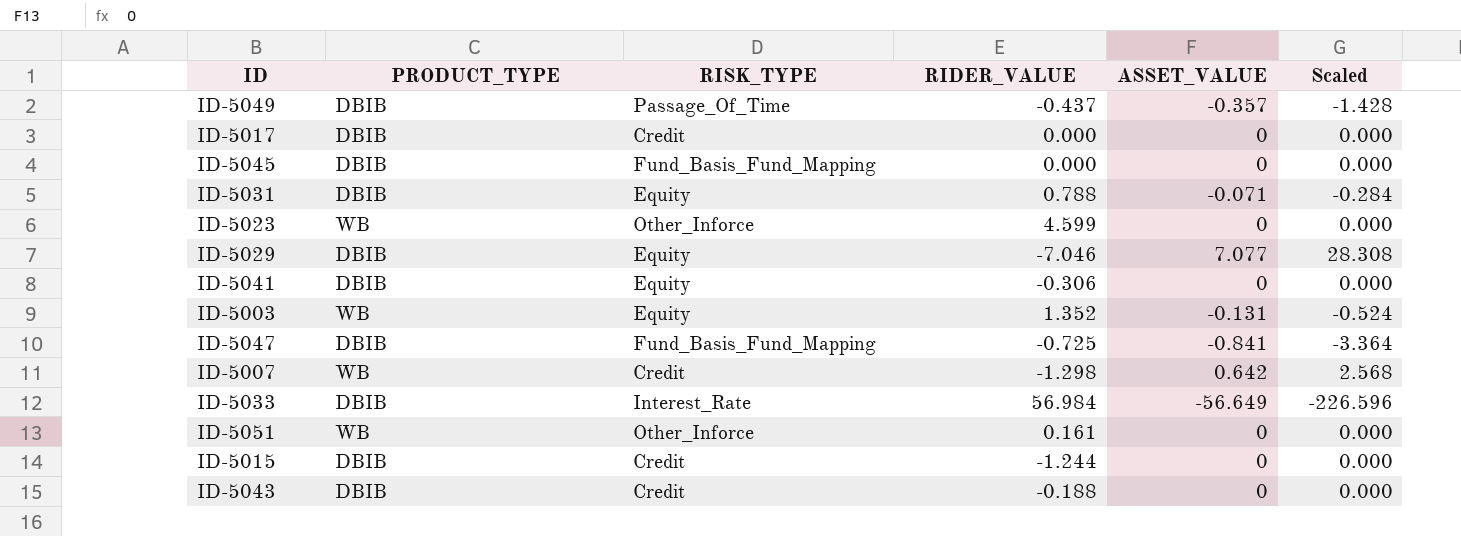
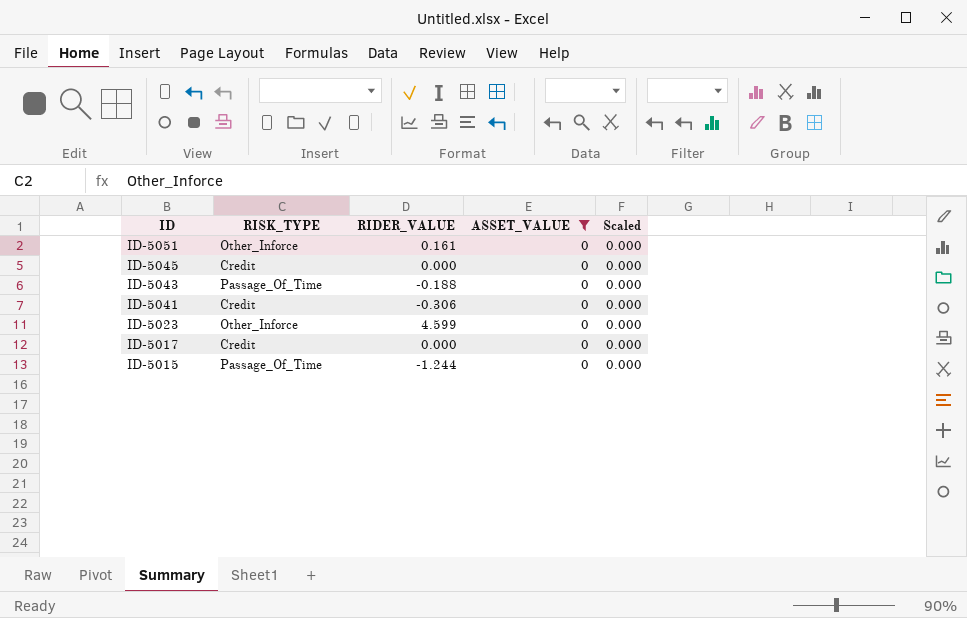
filter: none -> ASSET_VALUE = 0
row order: none -> ID descending
column PRODUCT_TYPE | position: 2 -> none
ID-5045 | RISK_TYPE: Fund_Basis_Fund_Mapping -> Credit
ID-5043 | RISK_TYPE: Credit -> Passage_Of_Time
ID-5041 | RISK_TYPE: Equity -> Credit
ID-5015 | RISK_TYPE: Credit -> Passage_Of_Time

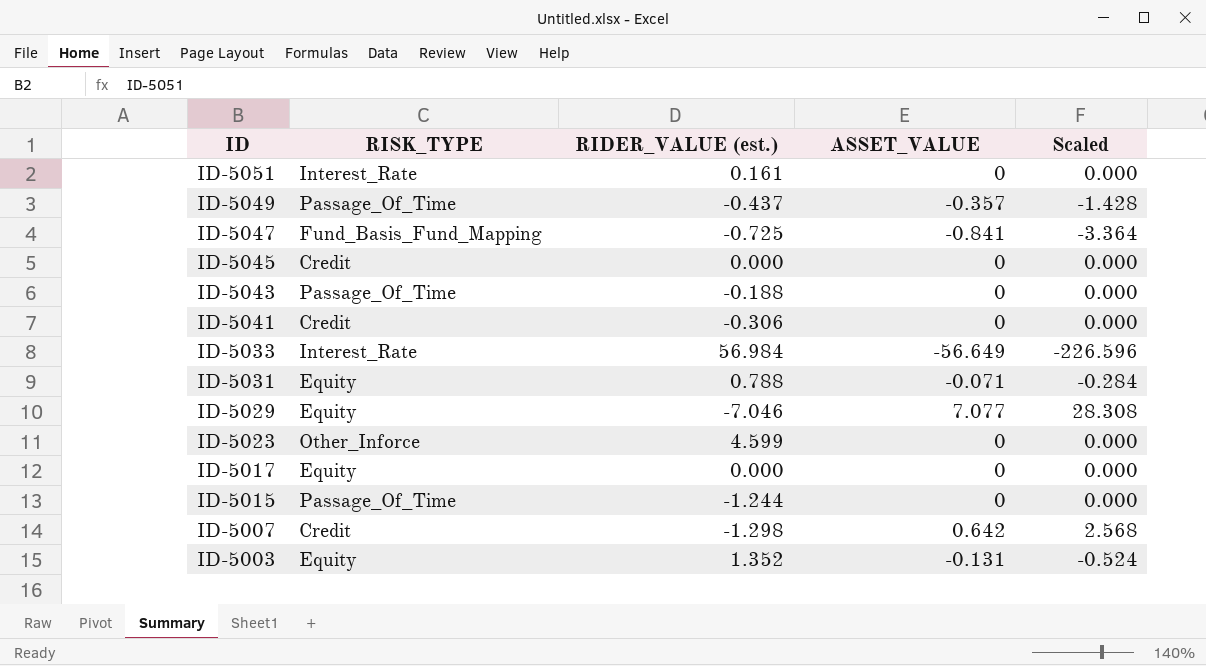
filter: ASSET_VALUE = 0 -> none
column name: RIDER_VALUE -> RIDER_VALUE (est.)
ID-5051 | RISK_TYPE: Other_Inforce -> Interest_Rate
ID-5017 | RISK_TYPE: Credit -> Equity

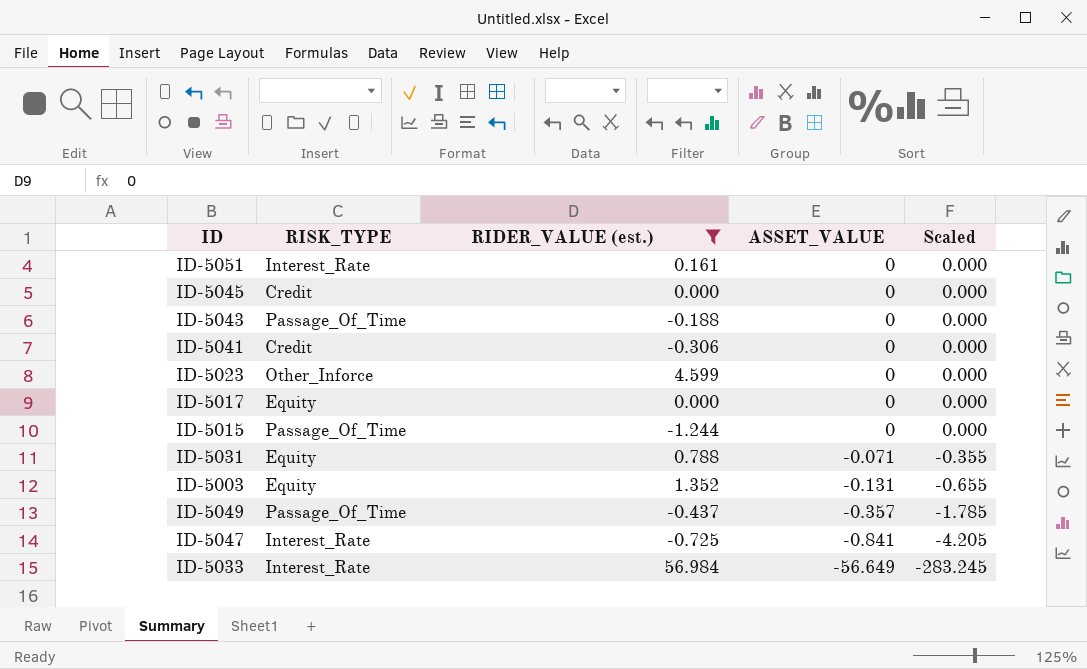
filter: none -> RIDER_VALUE (est.) >= -1.244
row order: ID descending -> ASSET_VALUE descending
column Scaled | formula: [ASSET_VALUE] * 4 -> [ASSET_VALUE] * 5
ID-5047 | RISK_TYPE: Fund_Basis_Fund_Mapping -> Interest_Rate

